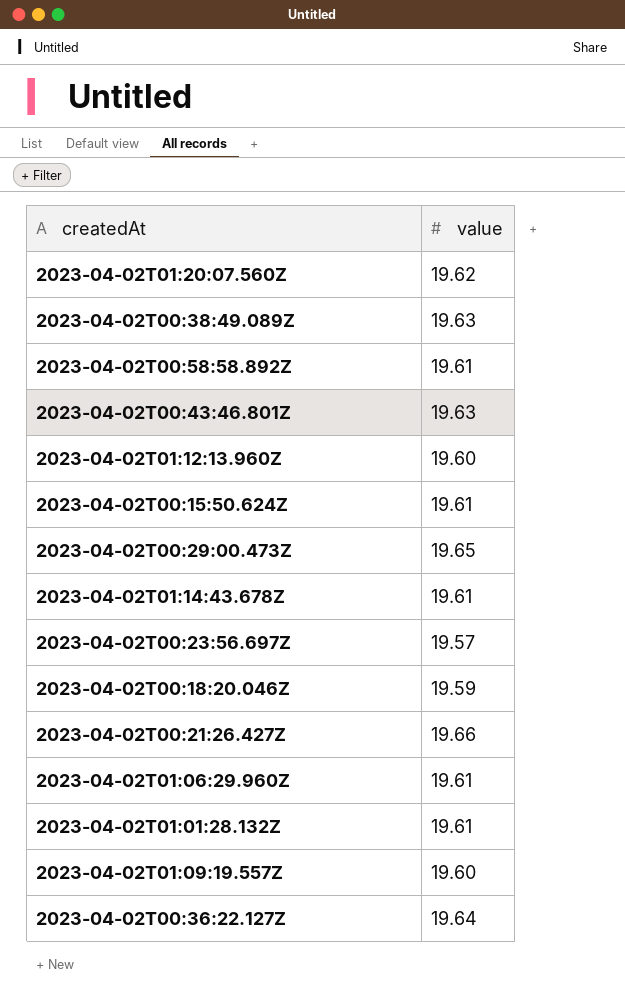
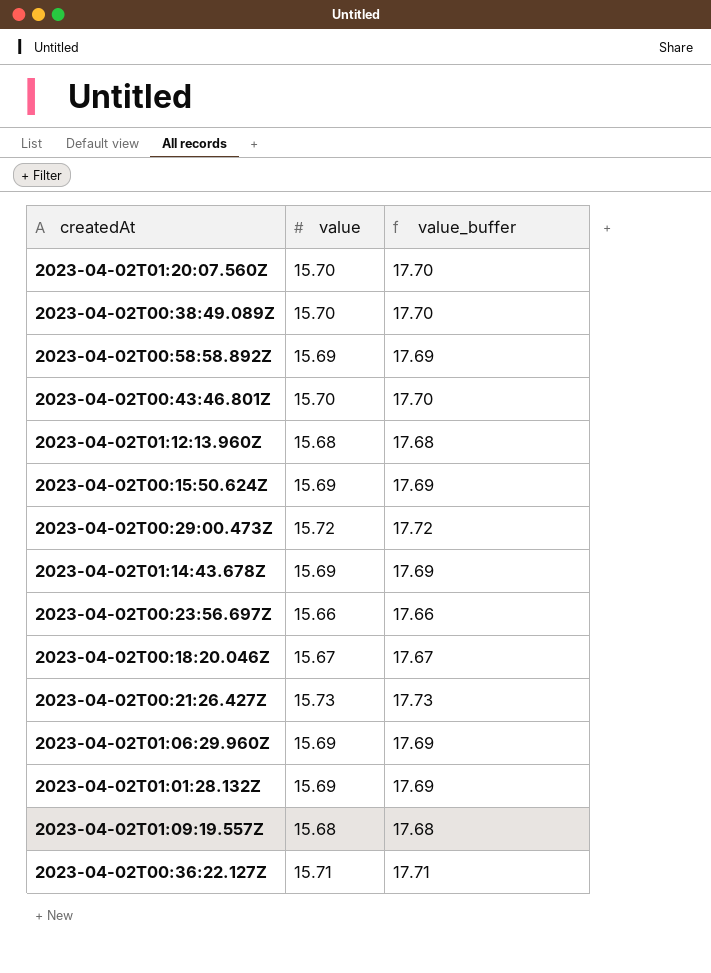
column value_buffer | formula: none -> [value] + 2
2023-04-02T01:20:07.560Z | value: 19.62 -> 15.70
2023-04-02T00:38:49.089Z | value: 19.63 -> 15.70
2023-04-02T00:58:58.892Z | value: 19.61 -> 15.69
2023-04-02T00:43:46.801Z | value: 19.63 -> 15.70
2023-04-02T01:12:13.960Z | value: 19.60 -> 15.68
2023-04-02T00:15:50.624Z | value: 19.61 -> 15.69
2023-04-02T00:29:00.473Z | value: 19.65 -> 15.72
2023-04-02T01:14:43.678Z | value: 19.61 -> 15.69
2023-04-02T00:23:56.697Z | value: 19.57 -> 15.66
2023-04-02T00:18:20.046Z | value: 19.59 -> 15.67
2023-04-02T00:21:26.427Z | value: 19.66 -> 15.73
2023-04-02T01:06:29.960Z | value: 19.61 -> 15.69
2023-04-02T01:01:28.132Z | value: 19.61 -> 15.69
2023-04-02T01:09:19.557Z | value: 19.60 -> 15.68
2023-04-02T00:36:22.127Z | value: 19.64 -> 15.71

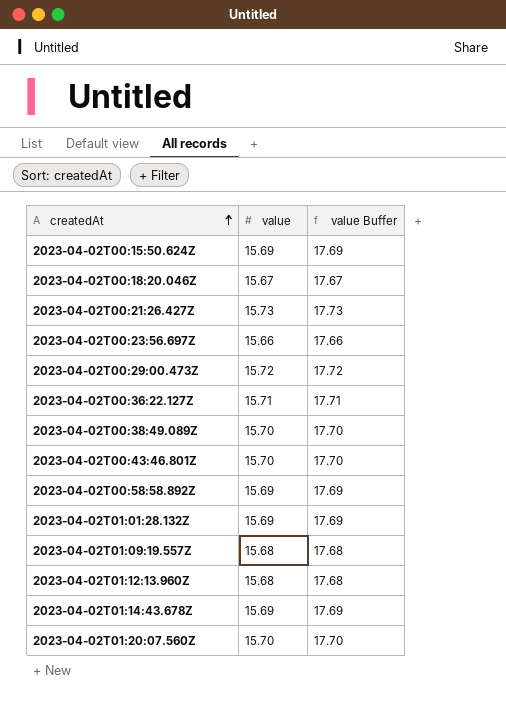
row order: none -> createdAt ascending
column name: value_buffer -> value Buffer
row 2023-04-02T01:06:29.960Z: 15.69 | 17.69 -> none

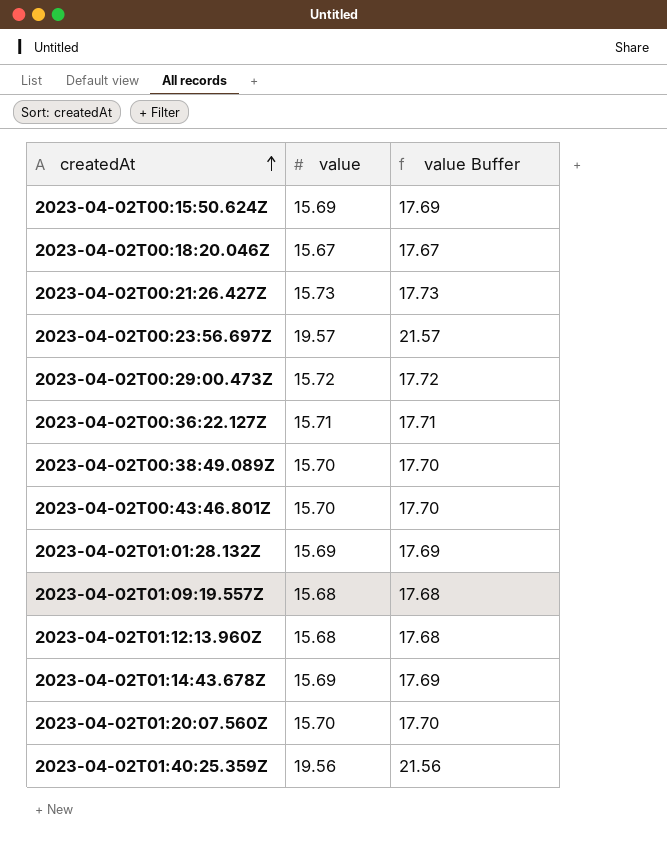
row 2023-04-02T00:58:58.892Z: 15.69 | 17.69 -> none
2023-04-02T00:23:56.697Z | value: 15.66 -> 19.57
2023-04-02T00:23:56.697Z | value Buffer: 17.66 -> 21.57
row 2023-04-02T01:40:25.359Z: none -> 19.56 | 21.56

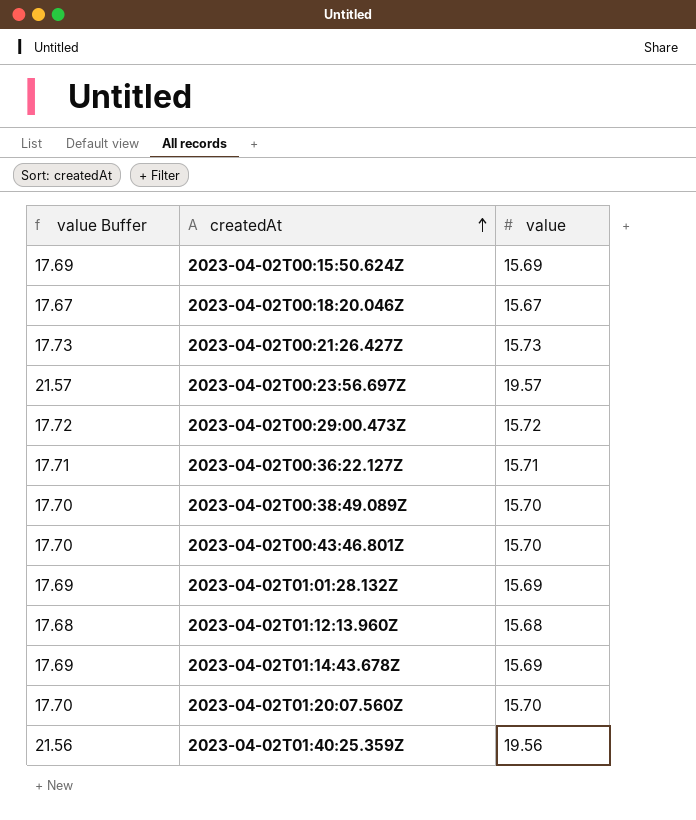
column value Buffer | position: 3 -> 1
row 2023-04-02T01:09:19.557Z: 15.68 | 17.68 -> none

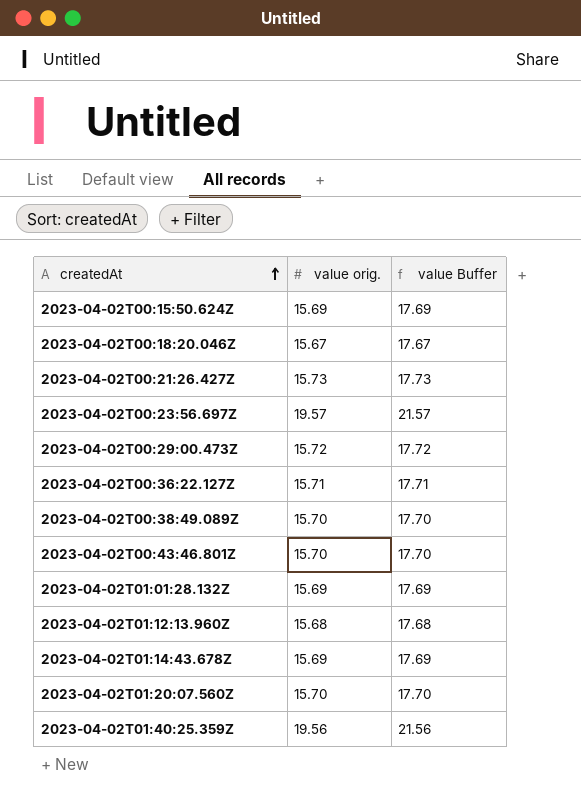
column name: value -> value orig.
column value Buffer | position: 1 -> 3

